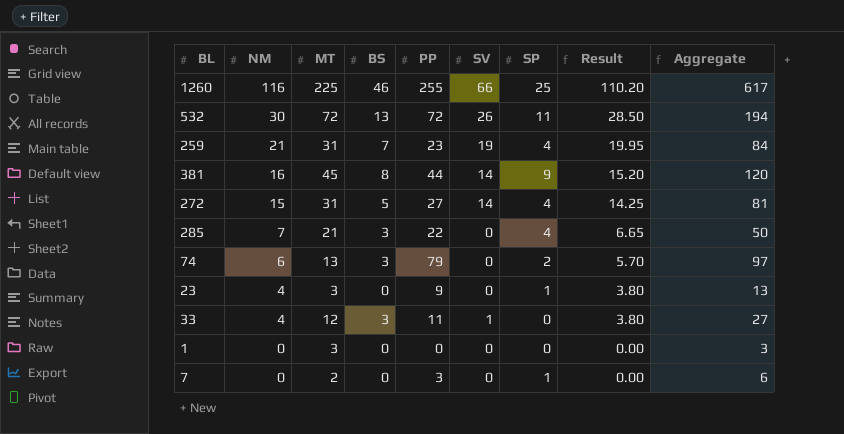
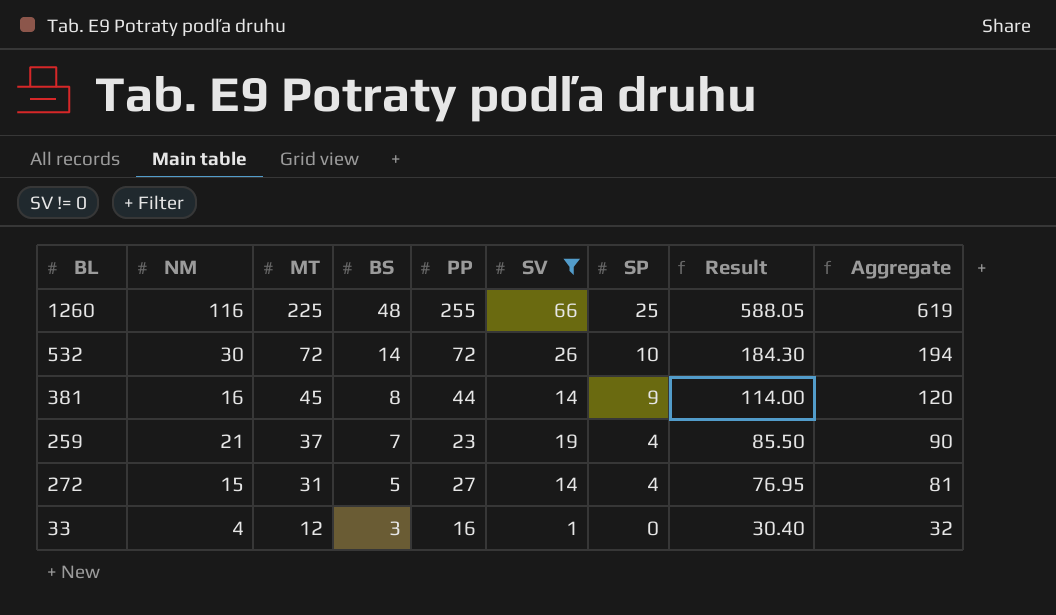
filter: none -> SV != 0
row order: NM descending -> MT descending
column Result | formula: [NM] * 0.95 -> [Aggregate] * 0.95
1260 | BS: 46 -> 48
1260 | Aggregate: 617 -> 619
532 | BS: 13 -> 14
532 | SP: 11 -> 10
259 | MT: 31 -> 37
259 | Aggregate: 84 -> 90
33 | PP: 11 -> 16
33 | Aggregate: 27 -> 32

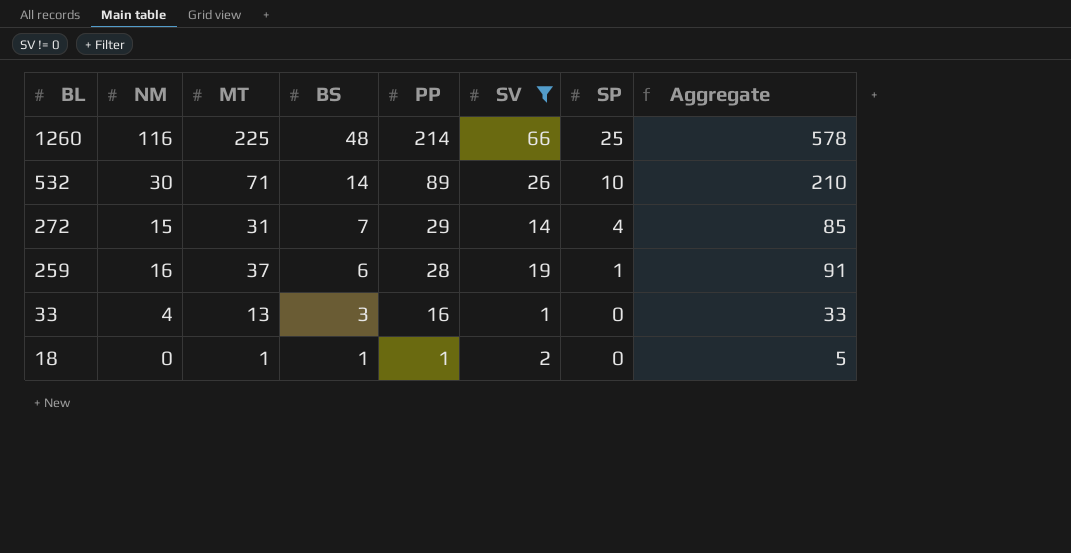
row order: MT descending -> BL descending
column Result | formula: [Aggregate] * 0.95 -> none
row 381: 16 | 45 | 8 | 44 | 14 | 9 | 114.00 | 120 -> none
1260 | PP: 255 -> 214
1260 | Aggregate: 619 -> 578
532 | MT: 72 -> 71
532 | PP: 72 -> 89
532 | Aggregate: 194 -> 210
272 | BS: 5 -> 7
272 | PP: 27 -> 29
272 | Aggregate: 81 -> 85
259 | NM: 21 -> 16
259 | BS: 7 -> 6
259 | PP: 23 -> 28
259 | SP: 4 -> 1
259 | Aggregate: 90 -> 91
33 | MT: 12 -> 13
33 | Aggregate: 32 -> 33
row 18: none -> 0 | 1 | 1 | 1 | 2 | 0 | 5

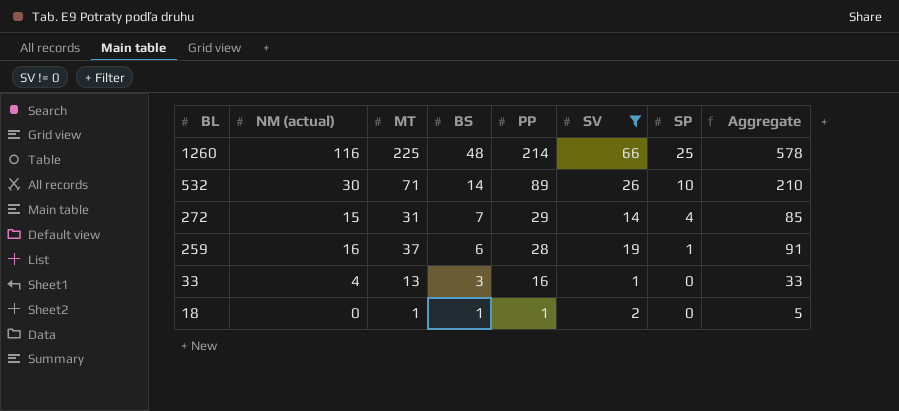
column name: NM -> NM (actual)

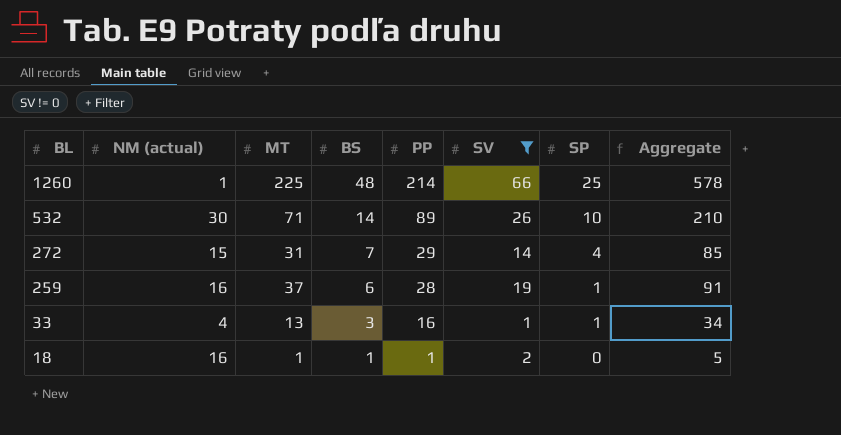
1260 | NM (actual): 116 -> 1
33 | SP: 0 -> 1
33 | Aggregate: 33 -> 34
18 | NM (actual): 0 -> 16

